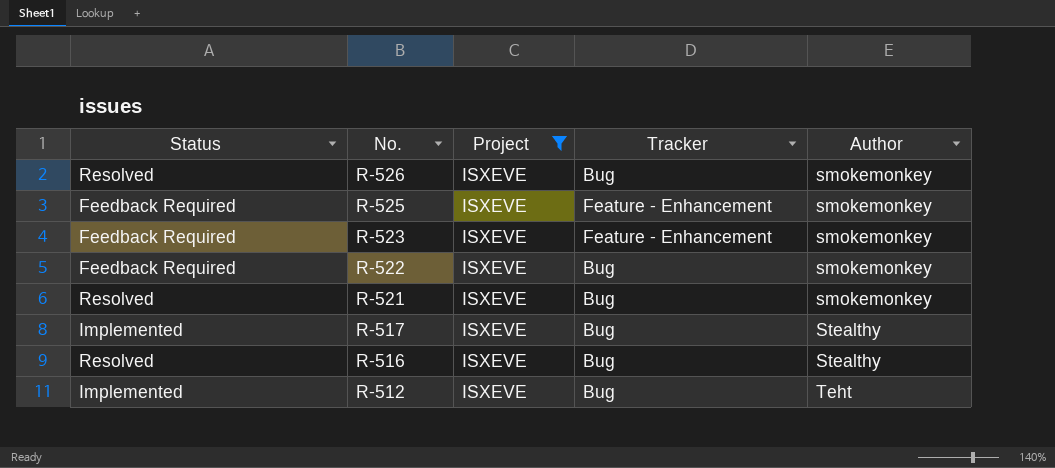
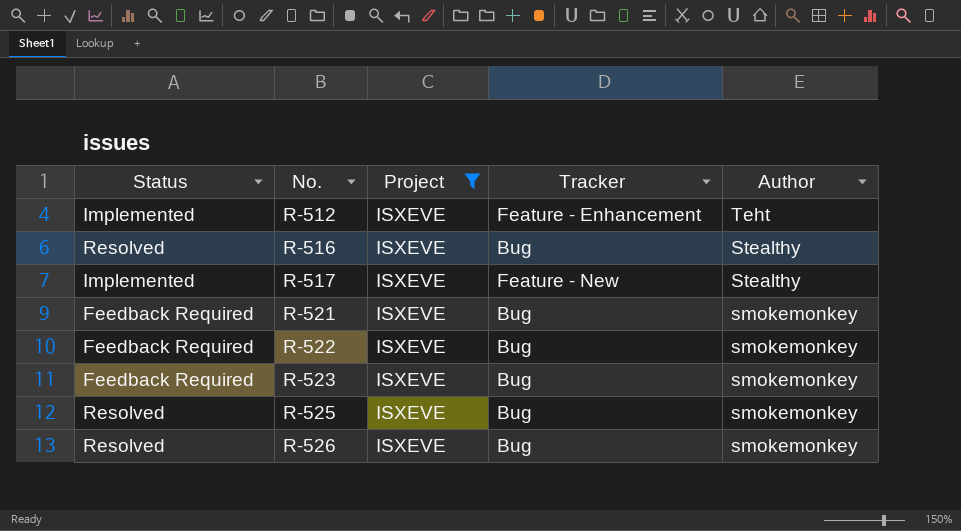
row order: No. descending -> No. ascending
R-512 | Tracker: Bug -> Feature - Enhancement
R-517 | Tracker: Bug -> Feature - New
R-521 | Status: Resolved -> Feedback Required
R-523 | Tracker: Feature - Enhancement -> Bug
R-525 | Status: Feedback Required -> Resolved
R-525 | Tracker: Feature - Enhancement -> Bug

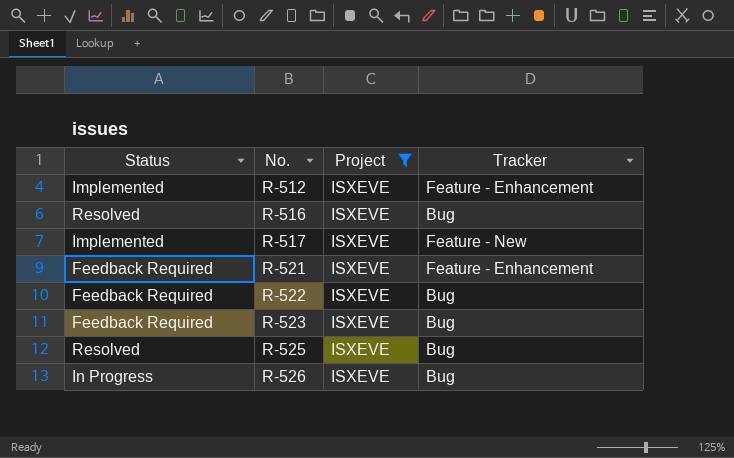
column Author | position: 5 -> none
R-521 | Tracker: Bug -> Feature - Enhancement
R-526 | Status: Resolved -> In Progress

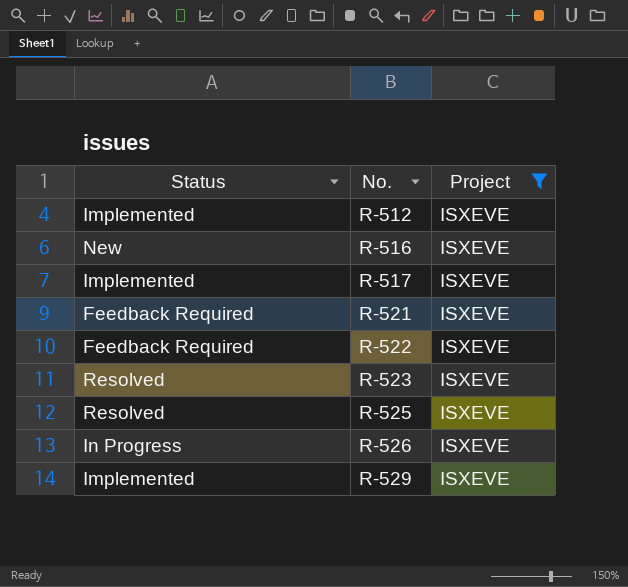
column Tracker | position: 4 -> none
R-516 | Status: Resolved -> New
R-523 | Status: Feedback Required -> Resolved
row R-529: none -> Implemented | ISXEVE

